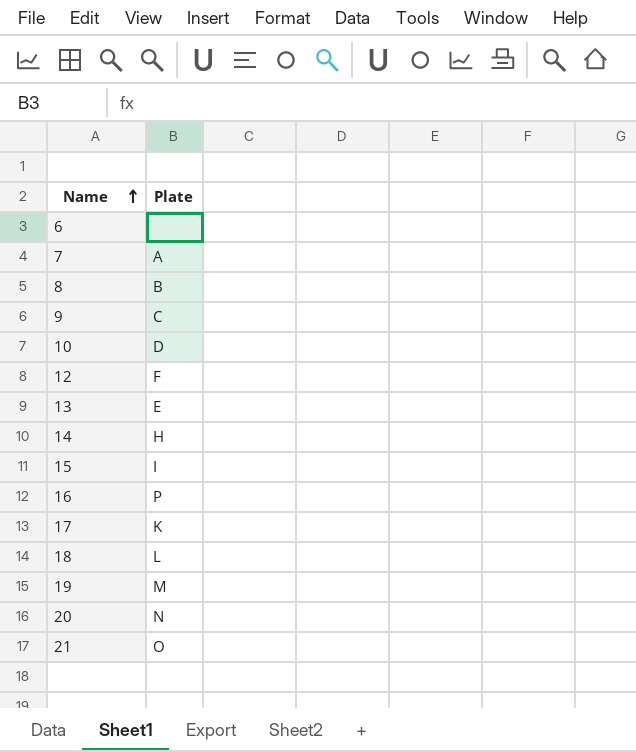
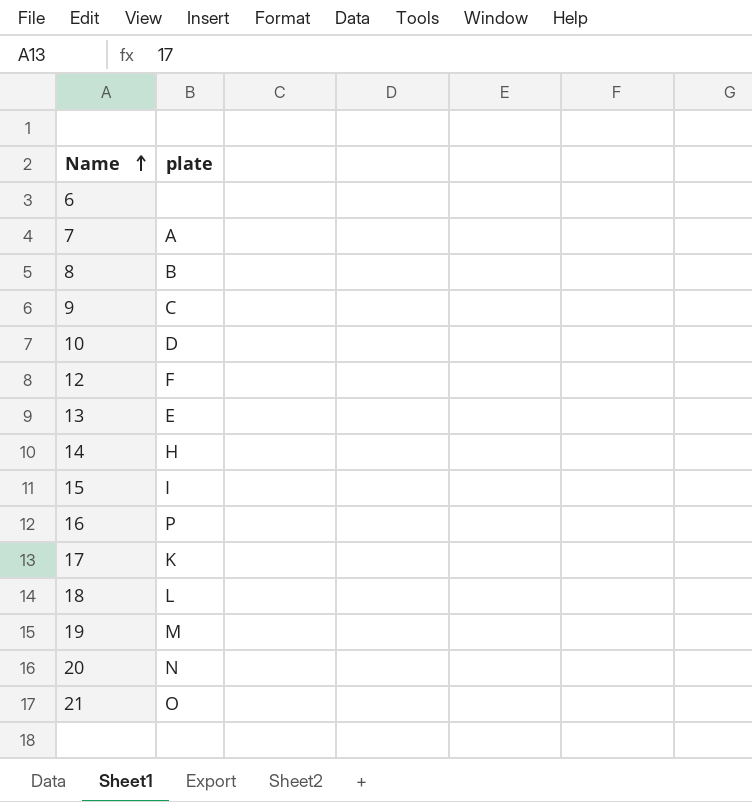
column name: Plate -> plate

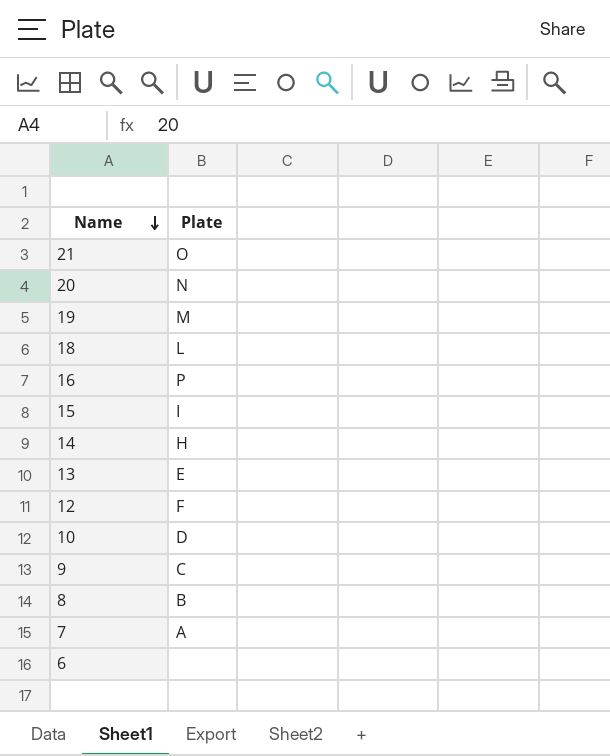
row order: Name ascending -> Name descending
column name: plate -> Plate
row 17: K -> none

